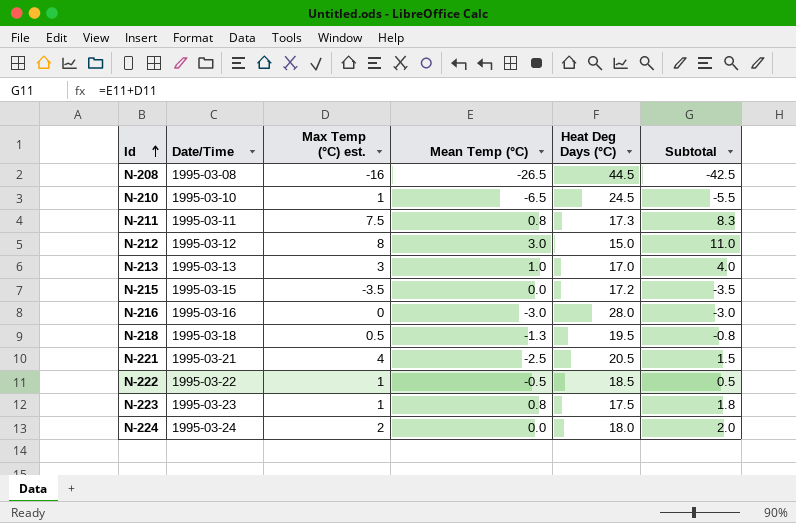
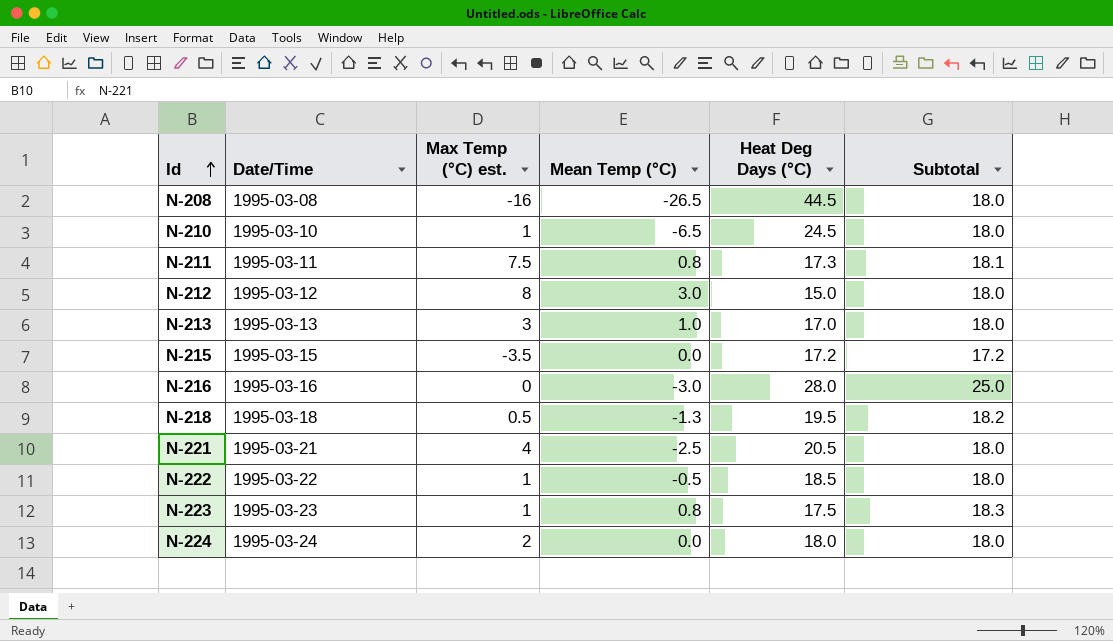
column Subtotal | formula: [Max Temp (°C) est.] + [Mean Temp (°C)] -> [Mean Temp (°C)] + [Heat Deg Days (°C)]

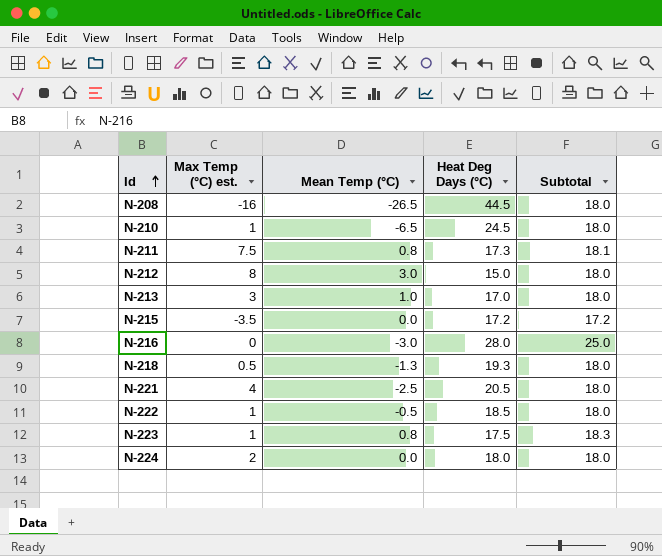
column Date/Time | position: 2 -> none
N-218 | Heat Deg Days (°C): 19.5 -> 19.3
N-218 | Subtotal: 18.2 -> 18.0

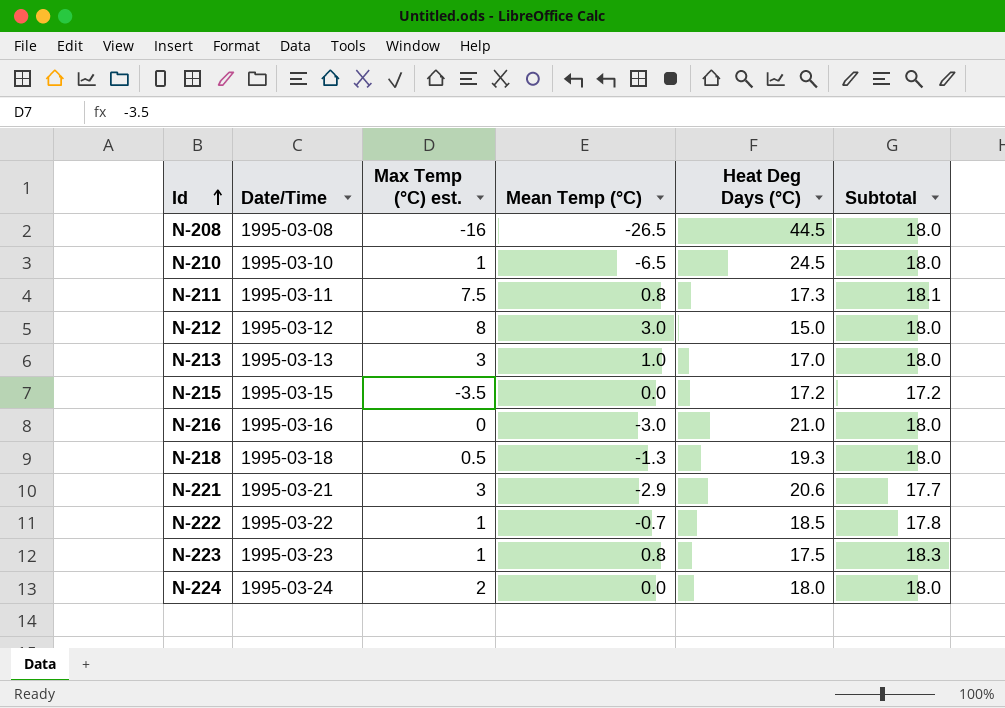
column Date/Time | position: none -> 2
N-216 | Heat Deg Days (°C): 28.0 -> 21.0
N-216 | Subtotal: 25.0 -> 18.0
N-221 | Max Temp (°C) est.: 4 -> 3
N-221 | Mean Temp (°C): -2.5 -> -2.9
N-221 | Heat Deg Days (°C): 20.5 -> 20.6
N-221 | Subtotal: 18.0 -> 17.7
N-222 | Mean Temp (°C): -0.5 -> -0.7
N-222 | Subtotal: 18.0 -> 17.8

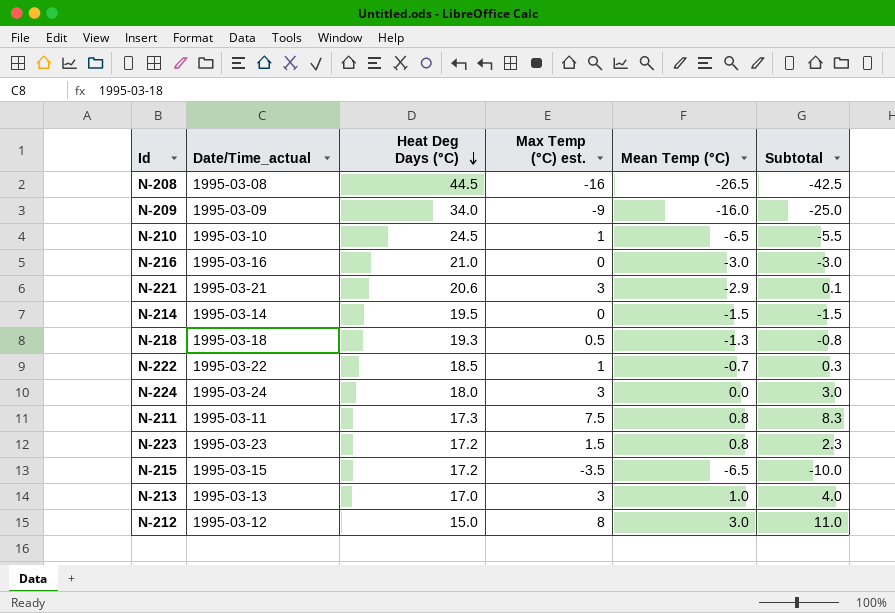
row order: Id ascending -> Heat Deg Days (°C) descending
column name: Date/Time -> Date/Time_actual
column Heat Deg Days (°C) | position: 5 -> 3
column Subtotal | formula: [Mean Temp (°C)] + [Heat Deg Days (°C)] -> [Max Temp (°C) est.] + [Mean Temp (°C)]
row N-209: none -> 1995-03-09 | 34.0 | -9 | -16.0 | -25.0
row N-214: none -> 1995-03-14 | 19.5 | 0 | -1.5 | -1.5
N-224 | Max Temp (°C) est.: 2 -> 3
N-223 | Heat Deg Days (°C): 17.5 -> 17.2
N-223 | Max Temp (°C) est.: 1 -> 1.5
N-215 | Mean Temp (°C): 0.0 -> -6.5

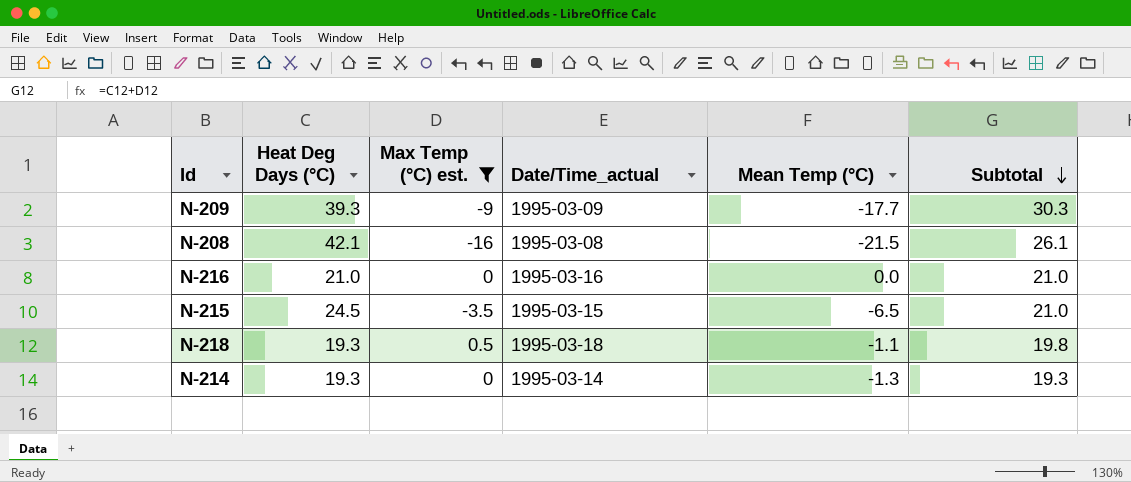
filter: none -> Max Temp (°C) est. <= 0.5
row order: Heat Deg Days (°C) descending -> Subtotal descending
column Date/Time_actual | position: 2 -> 4
column Subtotal | formula: [Max Temp (°C) est.] + [Mean Temp (°C)] -> [Heat Deg Days (°C)] + [Max Temp (°C) est.]
N-209 | Heat Deg Days (°C): 34.0 -> 39.3
N-209 | Mean Temp (°C): -16.0 -> -17.7
N-208 | Heat Deg Days (°C): 44.5 -> 42.1
N-208 | Mean Temp (°C): -26.5 -> -21.5
N-216 | Mean Temp (°C): -3.0 -> 0.0
N-215 | Heat Deg Days (°C): 17.2 -> 24.5
N-218 | Mean Temp (°C): -1.3 -> -1.1
N-214 | Heat Deg Days (°C): 19.5 -> 19.3
N-214 | Mean Temp (°C): -1.5 -> -1.3

